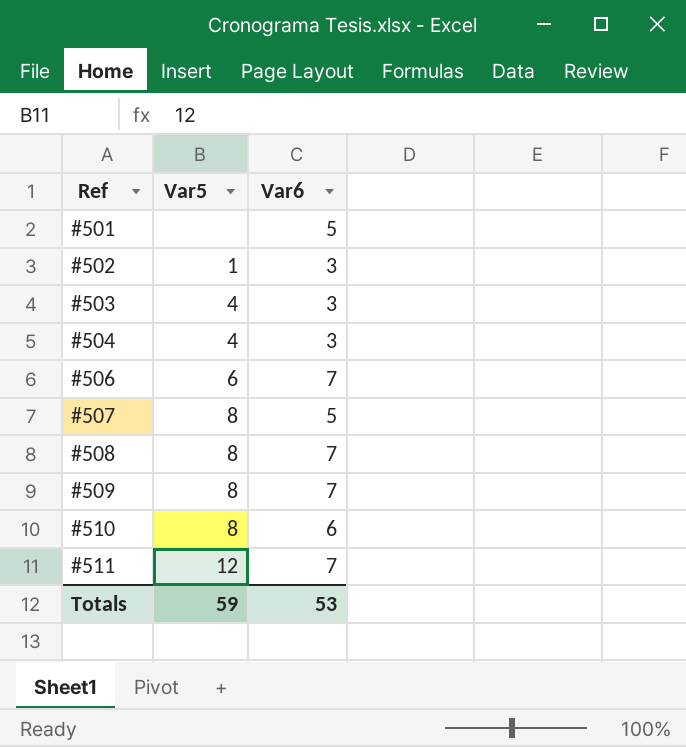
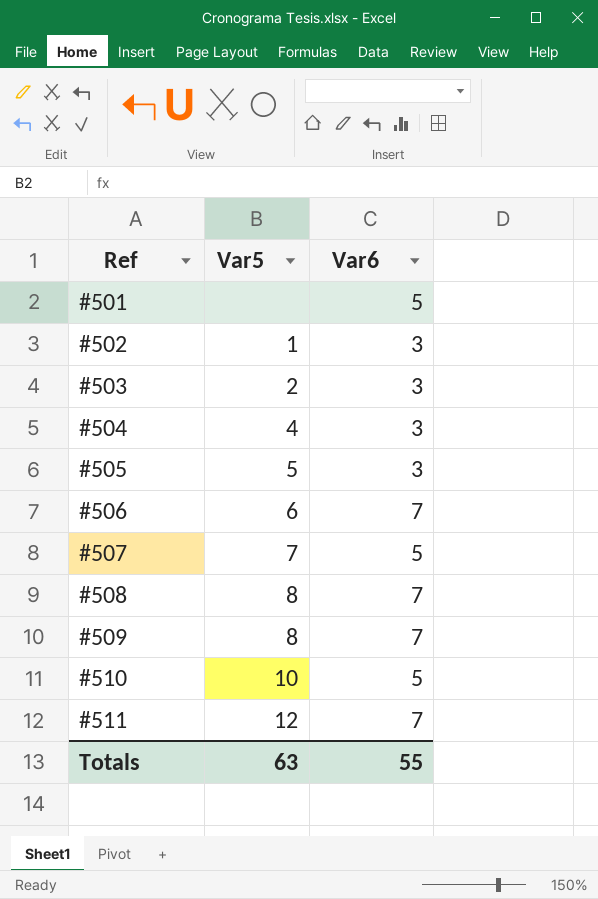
#503 | Var5: 4 -> 2
row #505: none -> 5 | 3
#507 | Var5: 8 -> 7
#510 | Var5: 8 -> 10
#510 | Var6: 6 -> 5
Totals | Var5: 59 -> 63
Totals | Var6: 53 -> 55

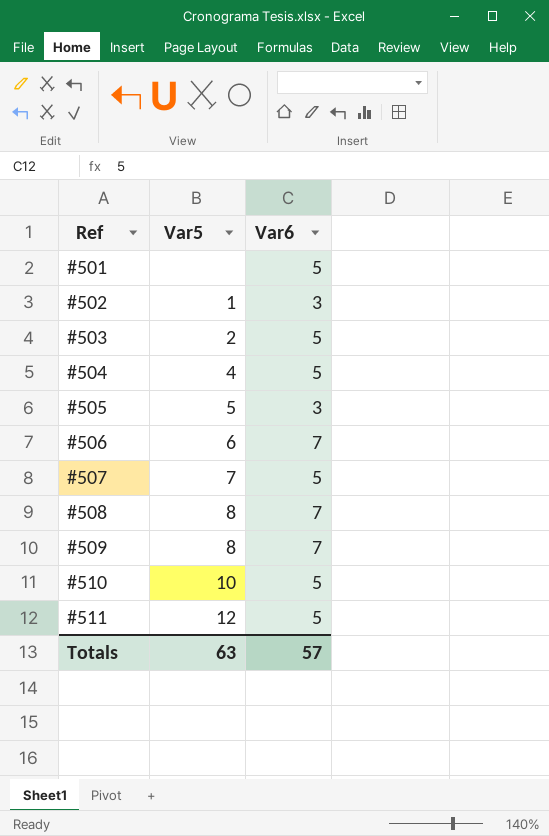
#503 | Var6: 3 -> 5
#504 | Var6: 3 -> 5
#511 | Var6: 7 -> 5
Totals | Var6: 55 -> 57

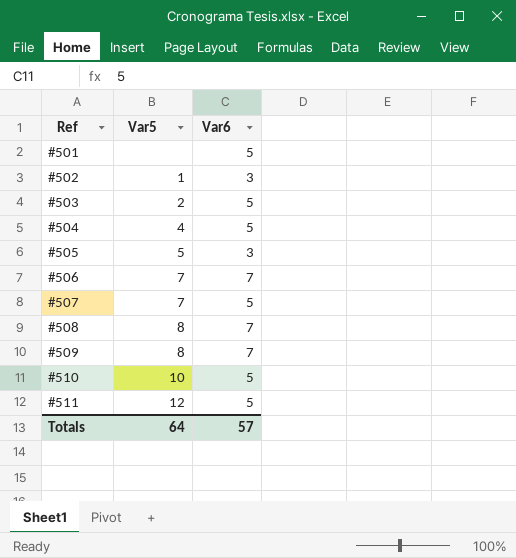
#506 | Var5: 6 -> 7
Totals | Var5: 63 -> 64

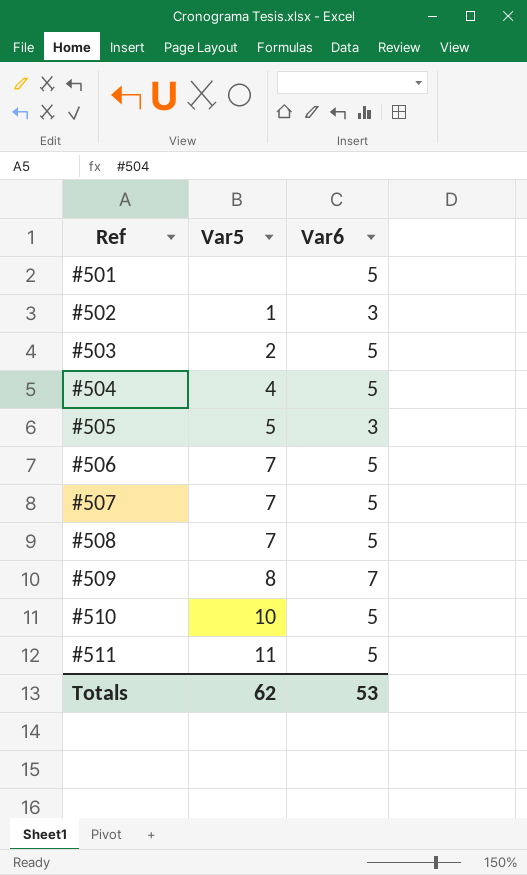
#506 | Var6: 7 -> 5
#508 | Var5: 8 -> 7
#508 | Var6: 7 -> 5
#511 | Var5: 12 -> 11
Totals | Var5: 64 -> 62
Totals | Var6: 57 -> 53

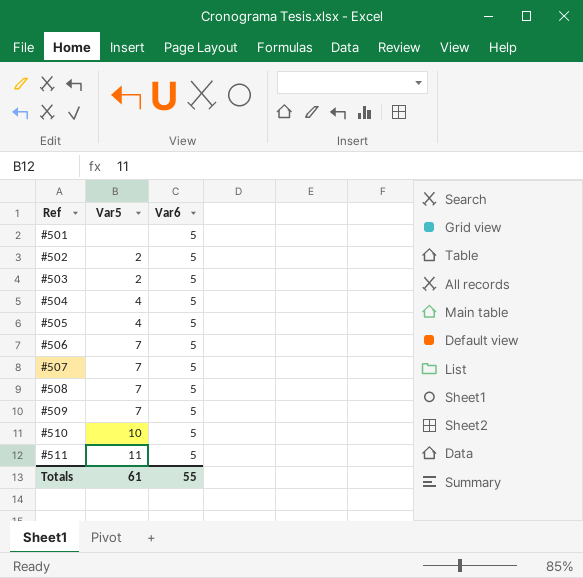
#502 | Var5: 1 -> 2
#502 | Var6: 3 -> 5
#505 | Var5: 5 -> 4
#505 | Var6: 3 -> 5
#509 | Var5: 8 -> 7
#509 | Var6: 7 -> 5
Totals | Var5: 62 -> 61
Totals | Var6: 53 -> 55

